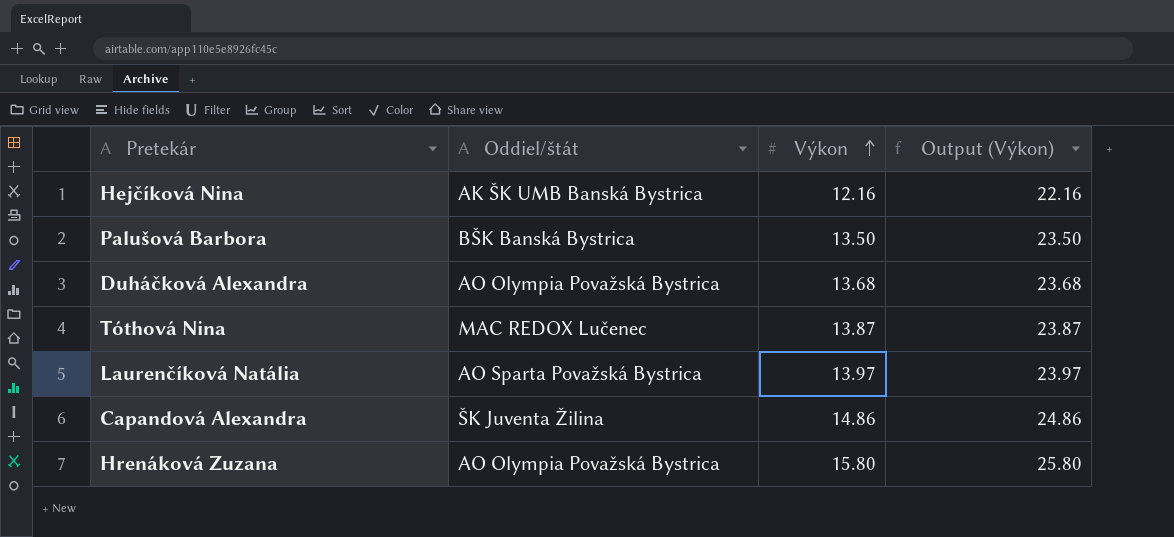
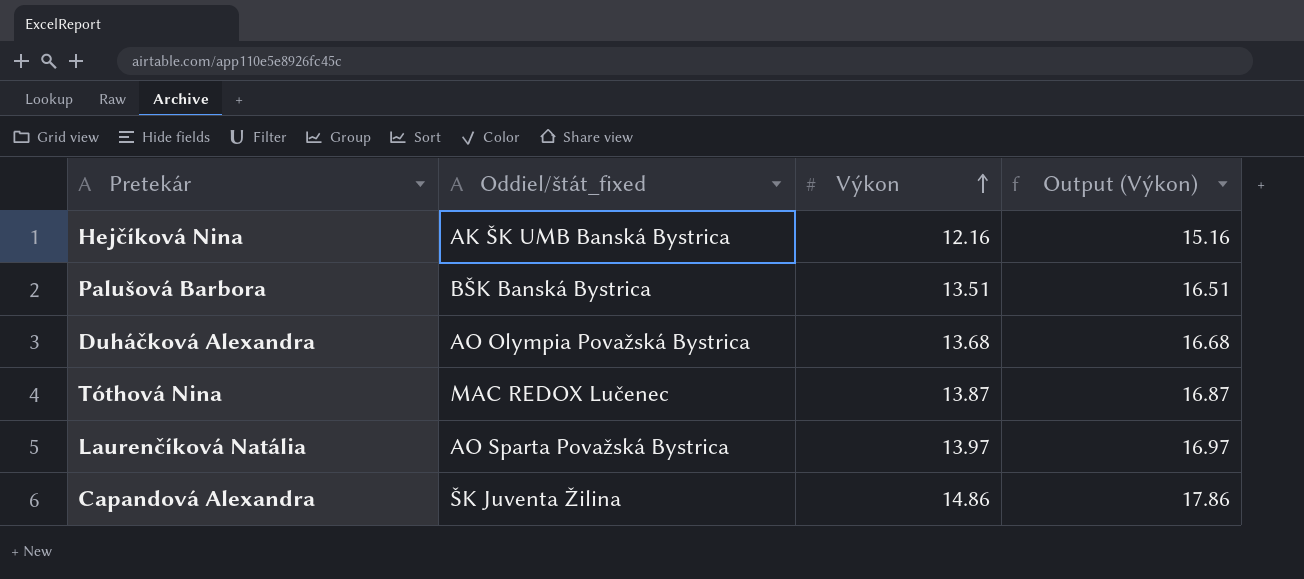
column name: Oddiel/štát -> Oddiel/štát_fixed
column Output (Výkon) | formula: [Výkon] + 10 -> [Výkon] + 3
row Hrenáková Zuzana: AO Olympia Považská Bystrica | 15.80 | 25.80 -> none
Palušová Barbora | Výkon: 13.50 -> 13.51

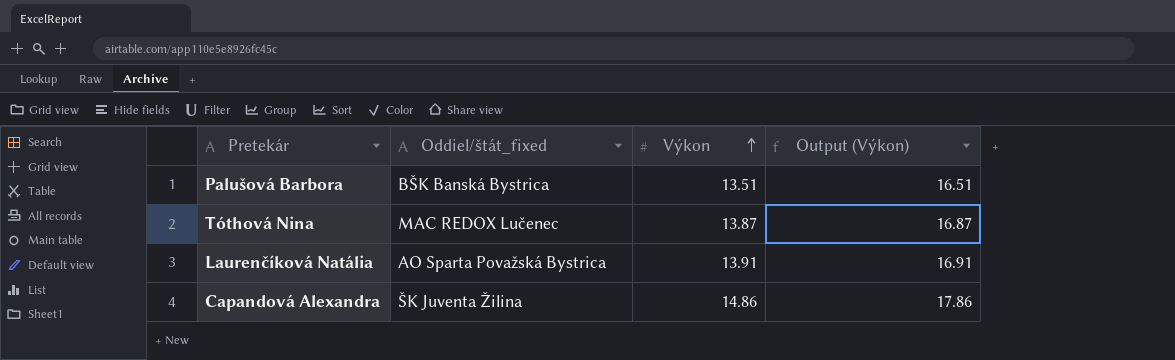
row Hejčíková Nina: AK ŠK UMB Banská Bystrica | 12.16 | 15.16 -> none
row Duháčková Alexandra: AO Olympia Považská Bystrica | 13.68 | 16.68 -> none
Laurenčíková Natália | Výkon: 13.97 -> 13.91
Laurenčíková Natália | Output (Výkon): 16.97 -> 16.91

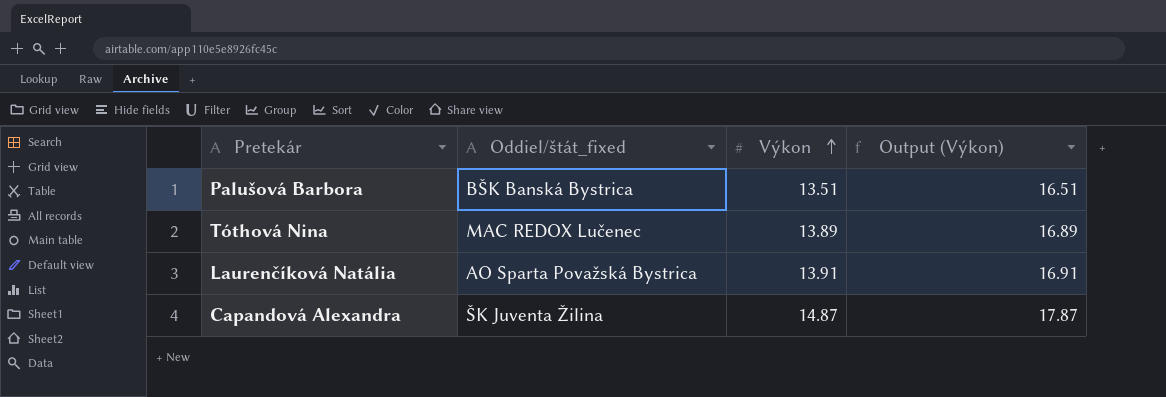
Tóthová Nina | Výkon: 13.87 -> 13.89
Tóthová Nina | Output (Výkon): 16.87 -> 16.89
Capandová Alexandra | Výkon: 14.86 -> 14.87
Capandová Alexandra | Output (Výkon): 17.86 -> 17.87

